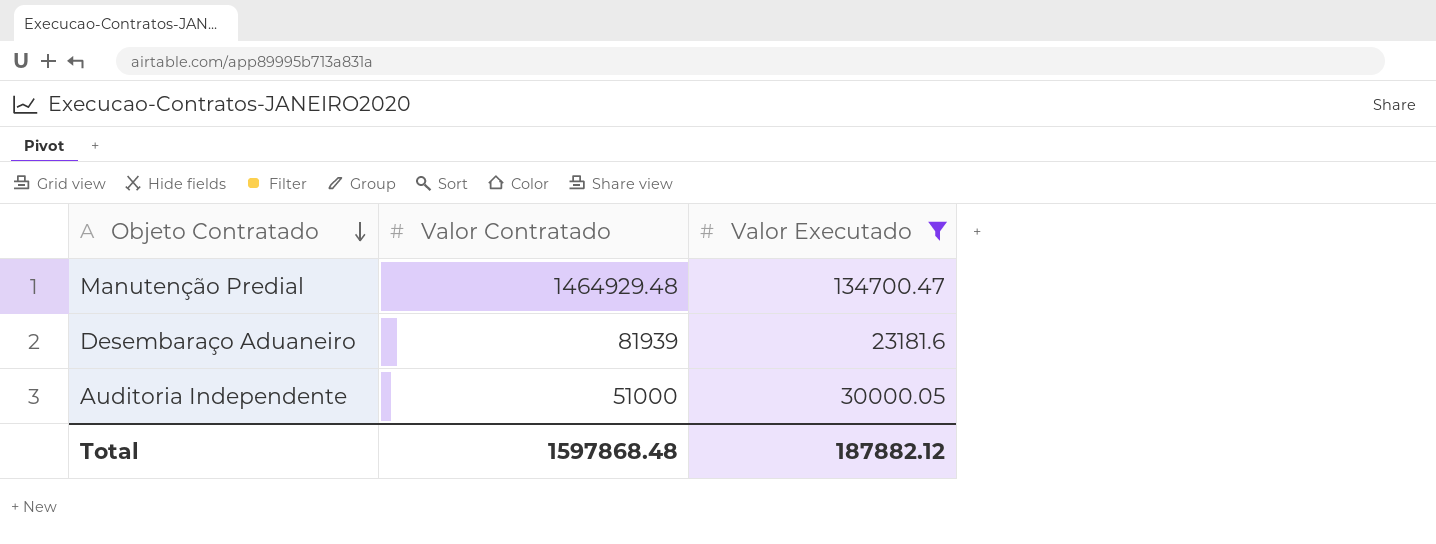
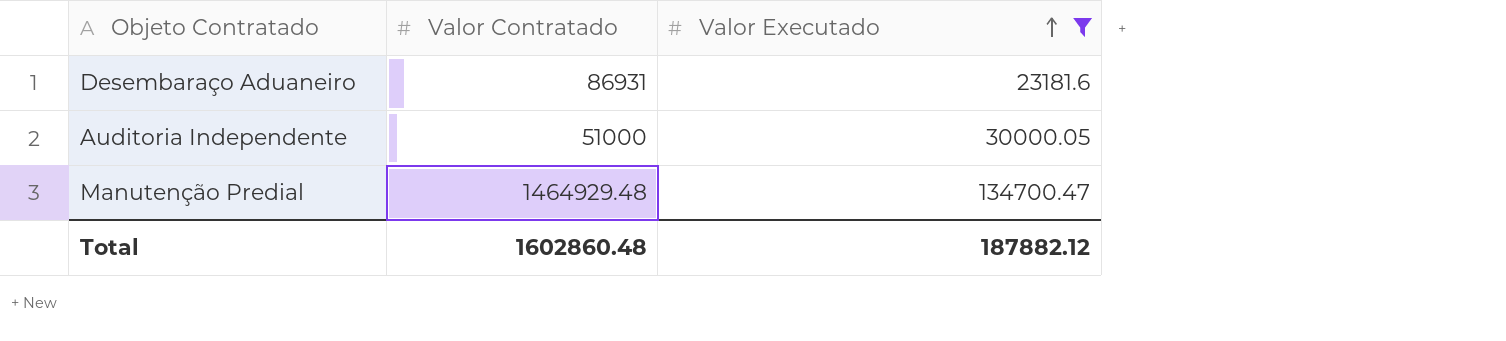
row order: Objeto Contratado descending -> Valor Executado ascending
Desembaraço Aduaneiro | Valor Contratado: 81939 -> 86931
Total | Valor Contratado: 1597868.48 -> 1602860.48

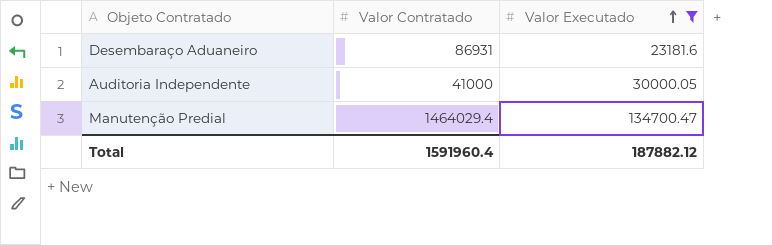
Auditoria Independente | Valor Contratado: 51000 -> 41000
Manutenção Predial | Valor Contratado: 1464929.48 -> 1464029.4
Total | Valor Contratado: 1602860.48 -> 1591960.4

